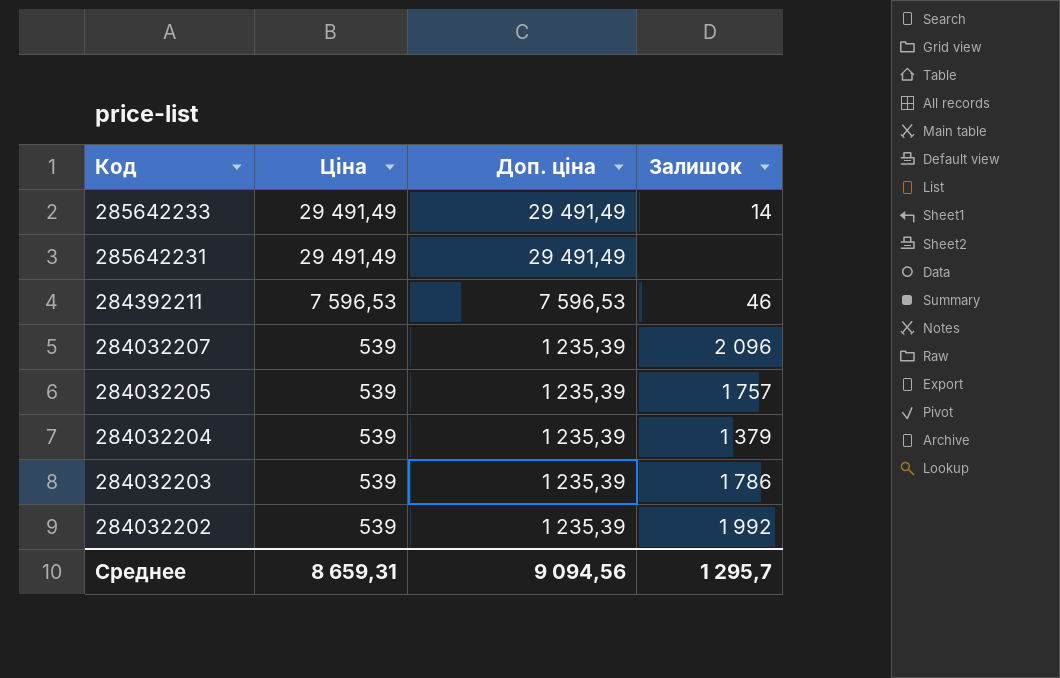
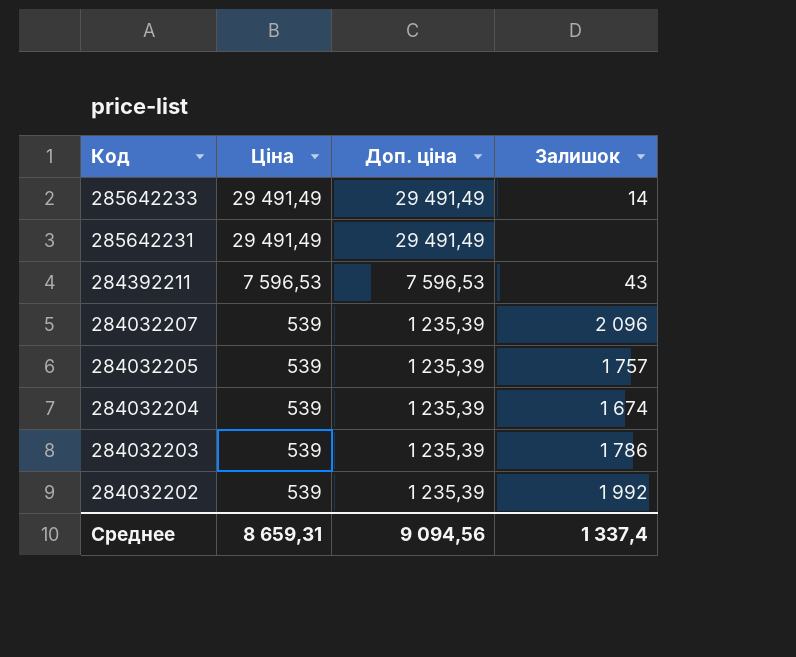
284392211 | Залишок: 46 -> 43
284032204 | Залишок: 1 379 -> 1 674
Среднее | Залишок: 1 295,7 -> 1 337,4

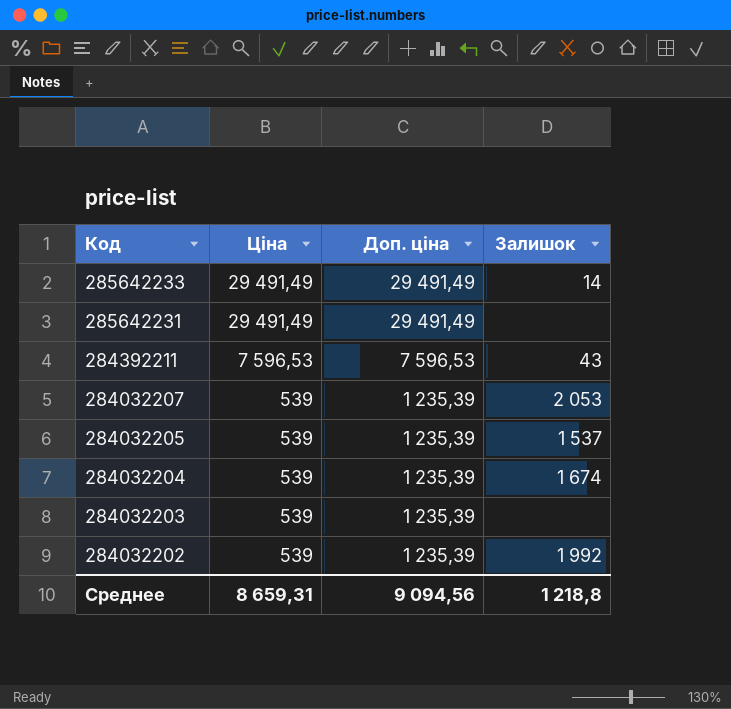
284032207 | Залишок: 2 096 -> 2 053
284032205 | Залишок: 1 757 -> 1 537
284032203 | Залишок: 1 786 -> none
Среднее | Залишок: 1 337,4 -> 1 218,8

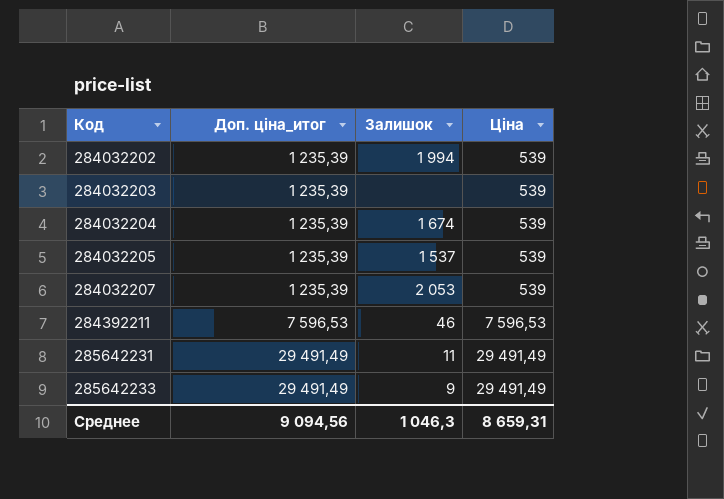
row order: Код descending -> Код ascending
column name: Доп. ціна -> Доп. ціна_итог
column Ціна | position: 2 -> 4
284032202 | Залишок: 1 992 -> 1 994
284392211 | Залишок: 43 -> 46
285642231 | Залишок: none -> 11
285642233 | Залишок: 14 -> 9
Среднее | Залишок: 1 218,8 -> 1 046,3

